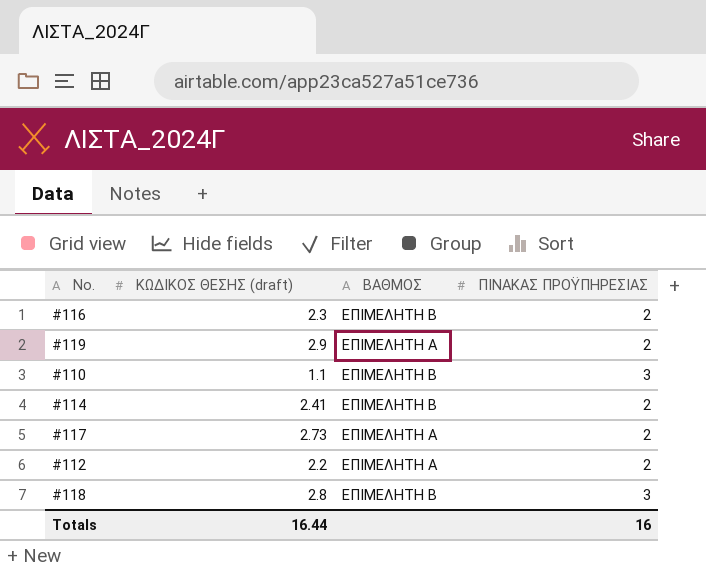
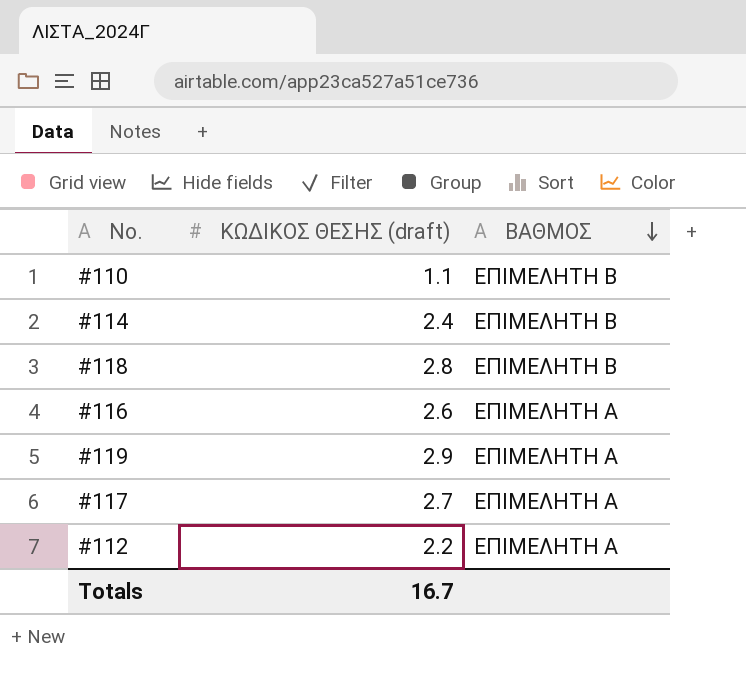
row order: none -> ΒΑΘΜΟΣ descending
column ΠΙΝΑΚΑΣ ΠΡΟΫΠΗΡΕΣΙΑΣ | position: 4 -> none
#114 | ΚΩΔΙΚΟΣ ΘΕΣΗΣ (draft): 2.41 -> 2.4
#116 | ΚΩΔΙΚΟΣ ΘΕΣΗΣ (draft): 2.3 -> 2.6
#116 | ΒΑΘΜΟΣ: ΕΠΙΜΕΛΗΤΗ Β -> ΕΠΙΜΕΛΗΤΗ Α
#117 | ΚΩΔΙΚΟΣ ΘΕΣΗΣ (draft): 2.73 -> 2.7
Totals | ΚΩΔΙΚΟΣ ΘΕΣΗΣ (draft): 16.44 -> 16.7

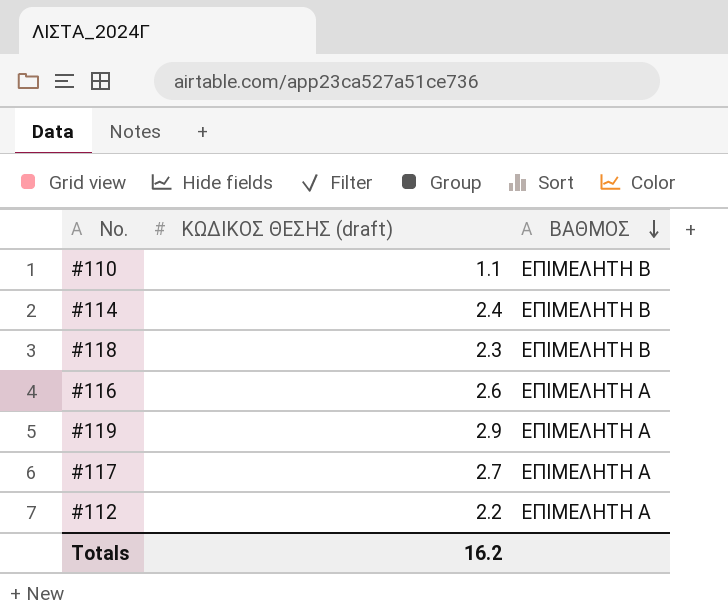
#118 | ΚΩΔΙΚΟΣ ΘΕΣΗΣ (draft): 2.8 -> 2.3
Totals | ΚΩΔΙΚΟΣ ΘΕΣΗΣ (draft): 16.7 -> 16.2

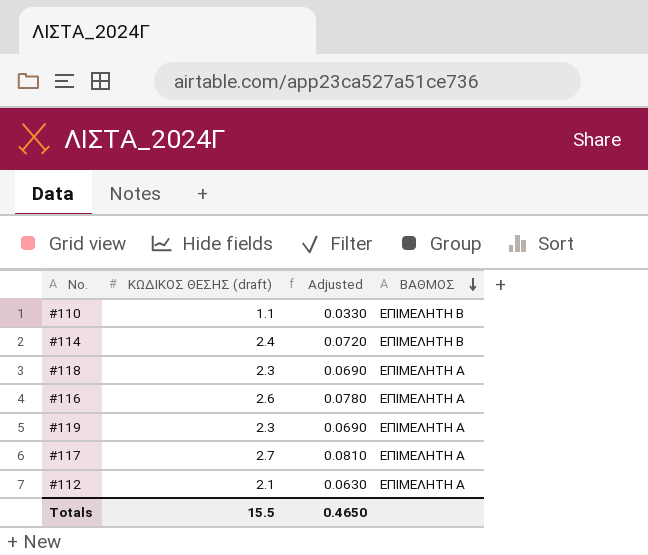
column Adjusted | formula: none -> [ΚΩΔΙΚΟΣ ΘΕΣΗΣ (draft)] * 0.03
#118 | ΒΑΘΜΟΣ: ΕΠΙΜΕΛΗΤΗ Β -> ΕΠΙΜΕΛΗΤΗ Α
#119 | ΚΩΔΙΚΟΣ ΘΕΣΗΣ (draft): 2.9 -> 2.3
#112 | ΚΩΔΙΚΟΣ ΘΕΣΗΣ (draft): 2.2 -> 2.1
Totals | ΚΩΔΙΚΟΣ ΘΕΣΗΣ (draft): 16.2 -> 15.5

